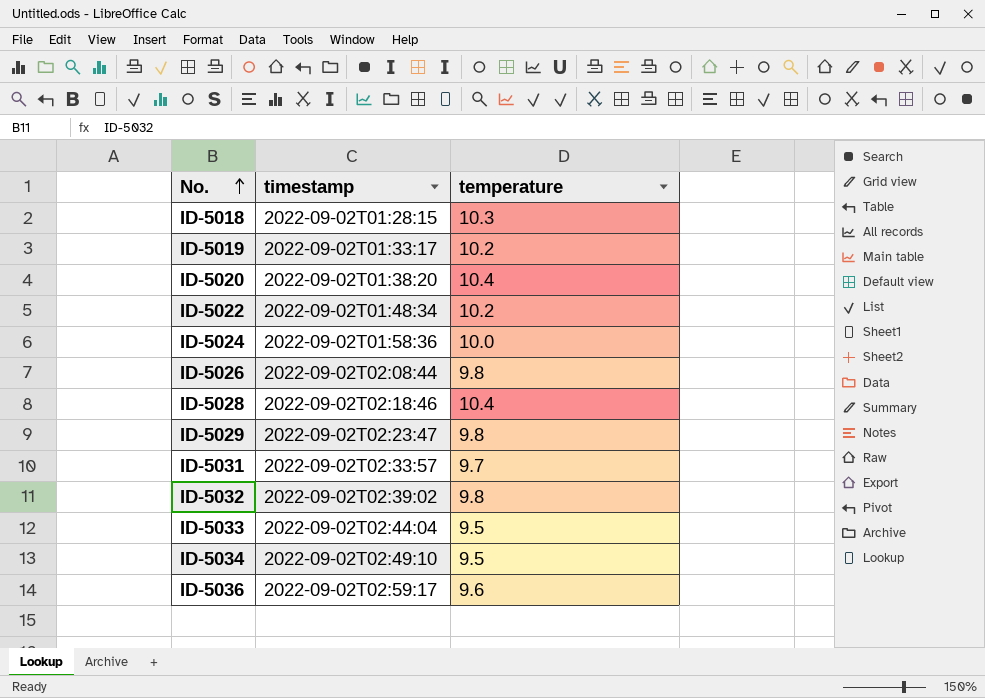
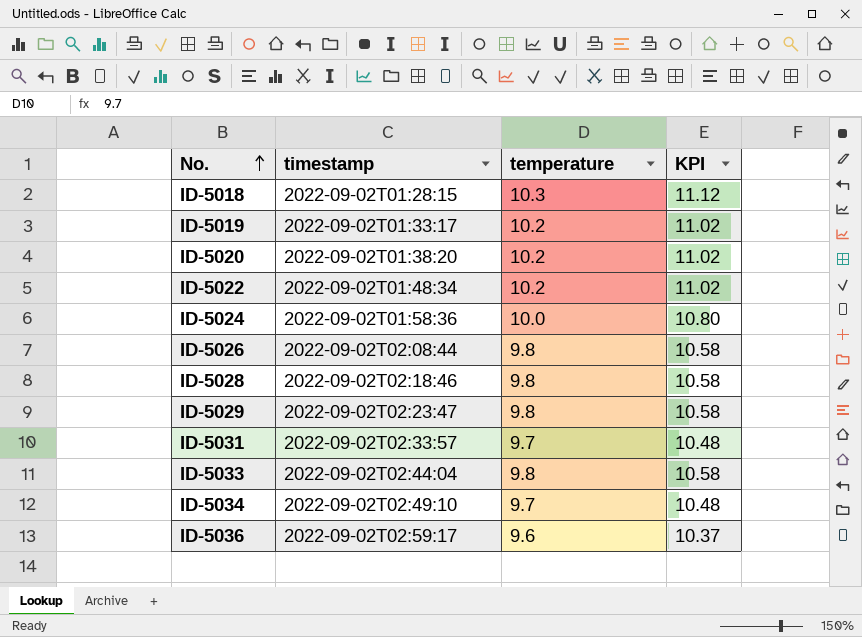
column KPI | formula: none -> [temperature] * 1.08
row ID-5032: 2022-09-02T02:39:02 | 9.8 -> none
ID-5020 | temperature: 10.4 -> 10.2
ID-5028 | temperature: 10.4 -> 9.8
ID-5033 | temperature: 9.5 -> 9.8
ID-5034 | temperature: 9.5 -> 9.7

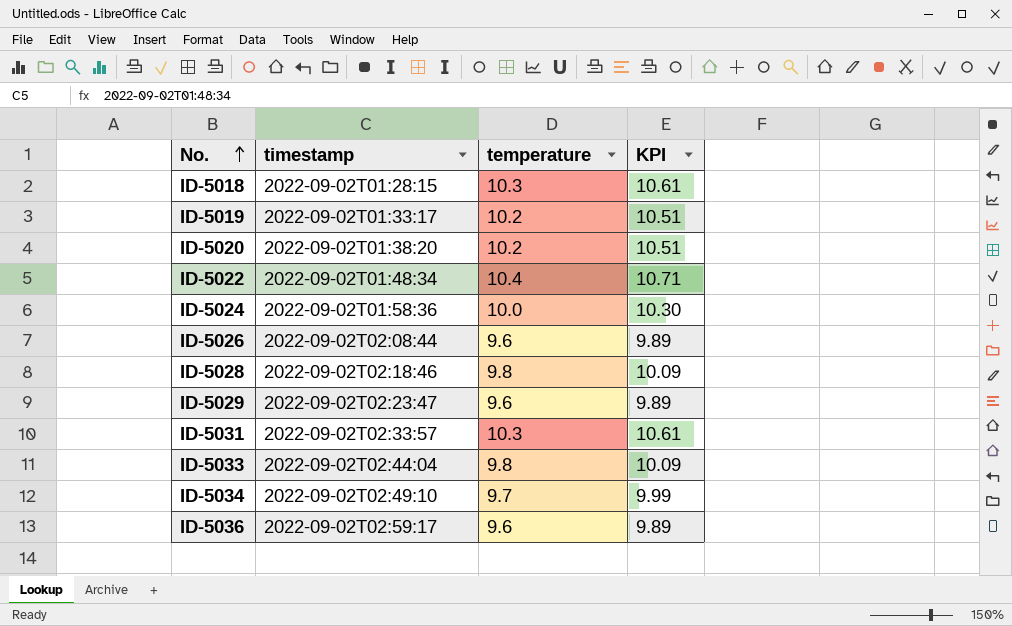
column KPI | formula: [temperature] * 1.08 -> [temperature] * 1.03
ID-5022 | temperature: 10.2 -> 10.4
ID-5026 | temperature: 9.8 -> 9.6
ID-5029 | temperature: 9.8 -> 9.6
ID-5031 | temperature: 9.7 -> 10.3

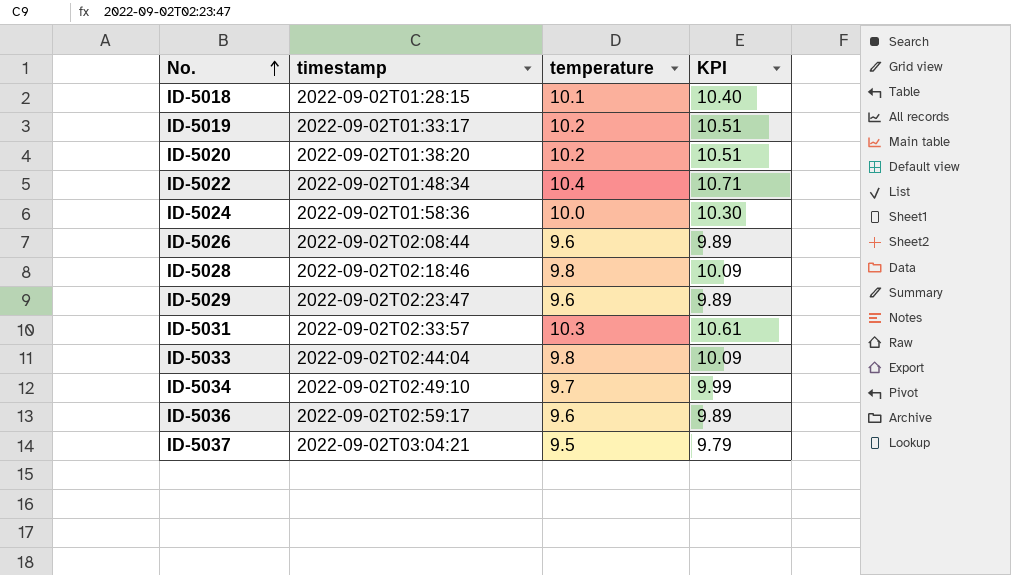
ID-5018 | temperature: 10.3 -> 10.1
ID-5018 | KPI: 10.61 -> 10.40
row ID-5037: none -> 2022-09-02T03:04:21 | 9.5 | 9.79

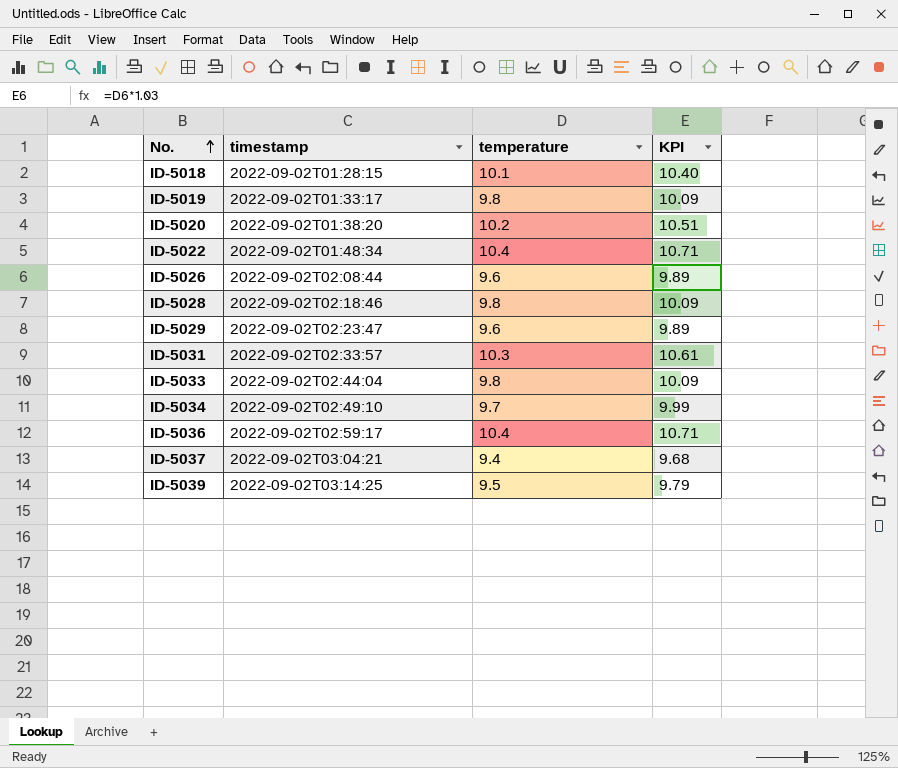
row ID-5024: 2022-09-02T01:58:36 | 10.0 | 10.30 -> none
ID-5019 | temperature: 10.2 -> 9.8
ID-5019 | KPI: 10.51 -> 10.09
ID-5036 | temperature: 9.6 -> 10.4
ID-5036 | KPI: 9.89 -> 10.71
ID-5037 | temperature: 9.5 -> 9.4
ID-5037 | KPI: 9.79 -> 9.68
row ID-5039: none -> 2022-09-02T03:14:25 | 9.5 | 9.79

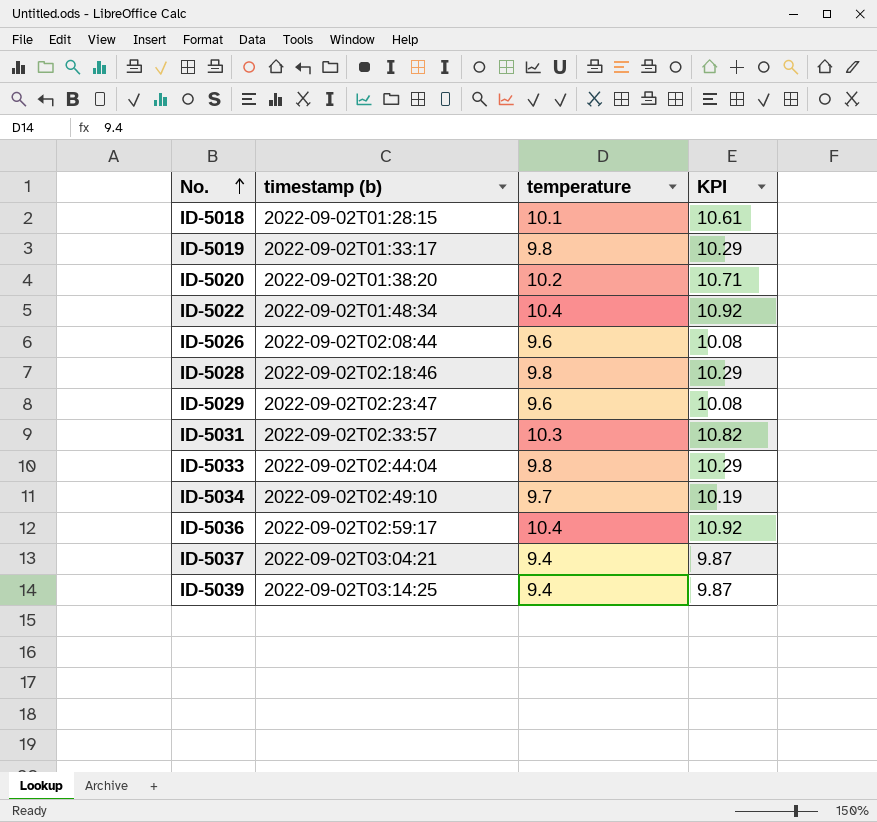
column name: timestamp -> timestamp (b)
column KPI | formula: [temperature] * 1.03 -> [temperature] * 1.05
ID-5039 | temperature: 9.5 -> 9.4

